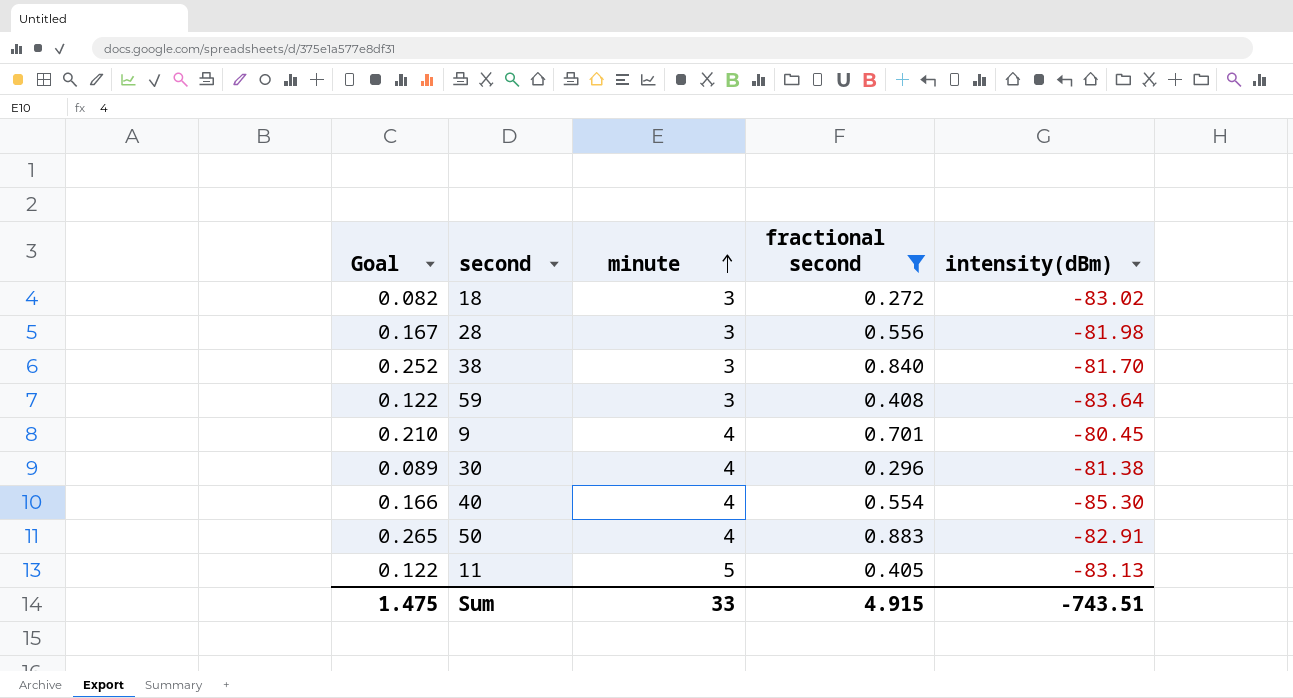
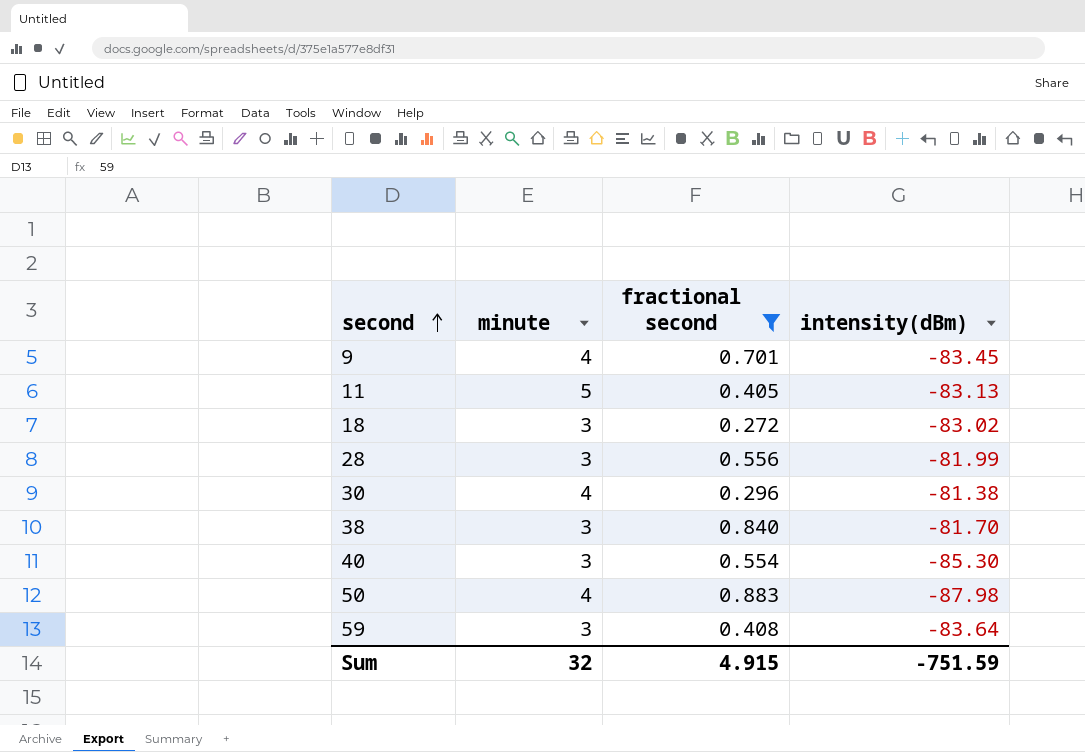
row order: minute ascending -> second ascending
column Goal | formula: [fractional second] * 0.3 -> none
9 | intensity(dBm): -80.45 -> -83.45
28 | intensity(dBm): -81.98 -> -81.99
40 | minute: 4 -> 3
50 | intensity(dBm): -82.91 -> -87.98
Sum | minute: 33 -> 32
Sum | intensity(dBm): -743.51 -> -751.59

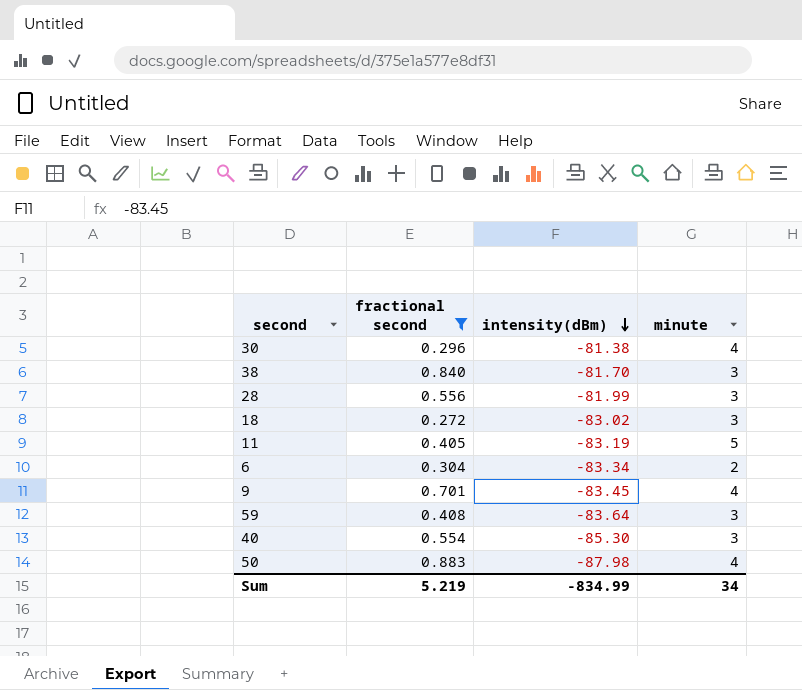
row order: second ascending -> intensity(dBm) descending
column minute | position: 2 -> 4
11 | intensity(dBm): -83.13 -> -83.19
row 6: none -> 0.304 | -83.34 | 2
Sum | fractional second: 4.915 -> 5.219
Sum | intensity(dBm): -751.59 -> -834.99
Sum | minute: 32 -> 34

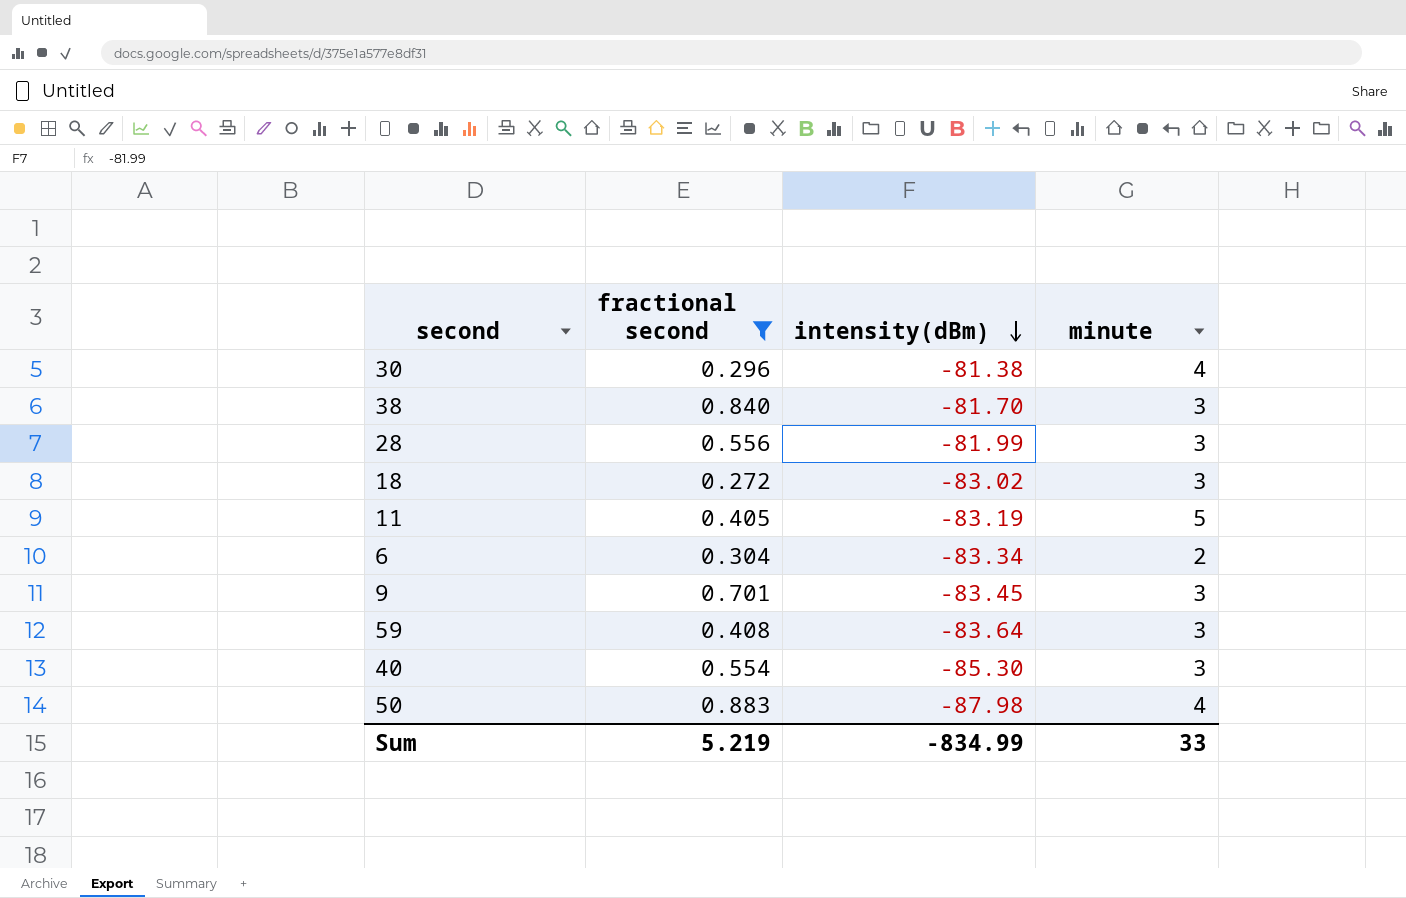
9 | minute: 4 -> 3
Sum | minute: 34 -> 33

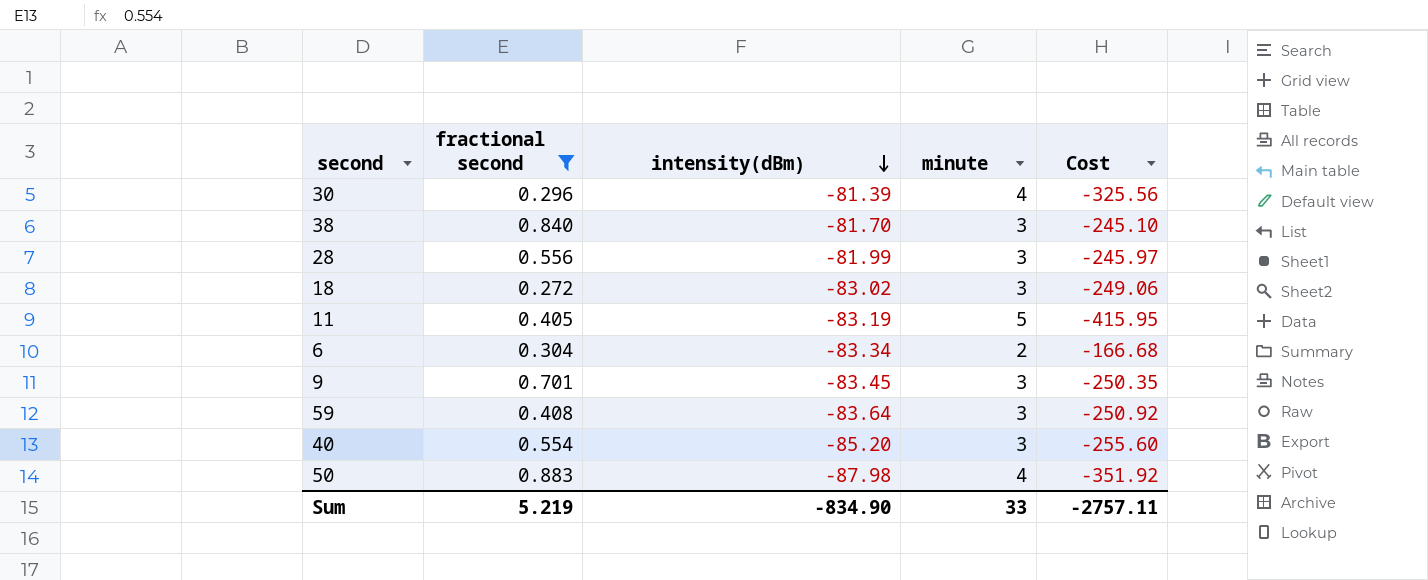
column Cost | formula: none -> [intensity(dBm)] * [minute]
30 | intensity(dBm): -81.38 -> -81.39
40 | intensity(dBm): -85.30 -> -85.20
Sum | intensity(dBm): -834.99 -> -834.90

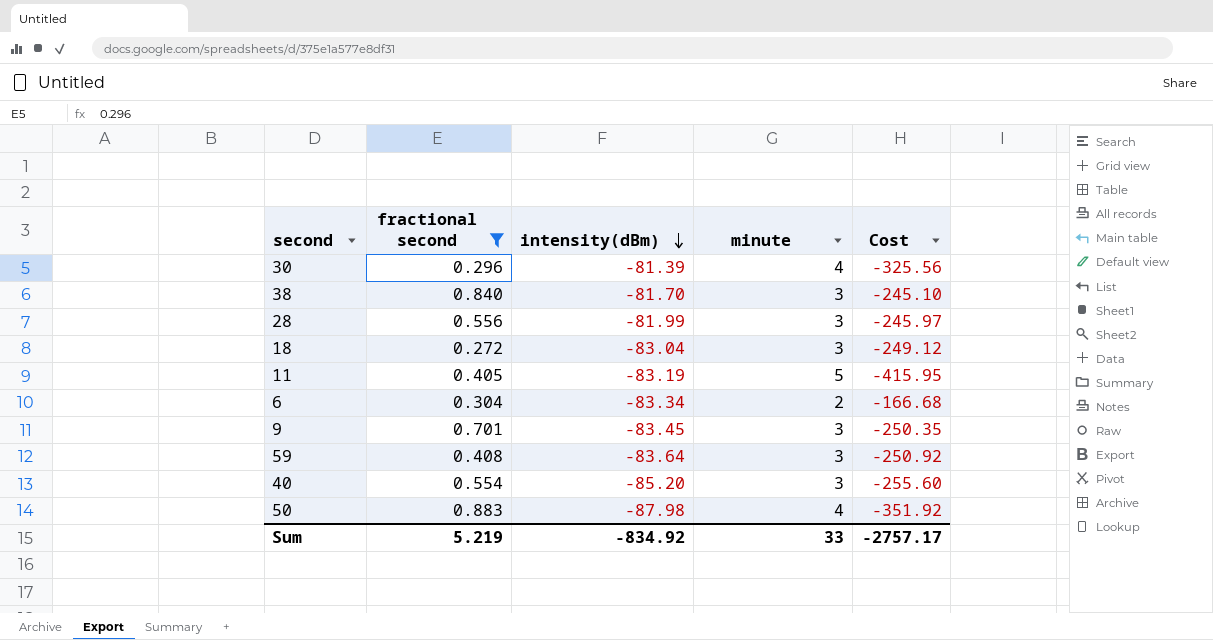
18 | intensity(dBm): -83.02 -> -83.04
18 | Cost: -249.06 -> -249.12
Sum | intensity(dBm): -834.90 -> -834.92
Sum | Cost: -2757.11 -> -2757.17

